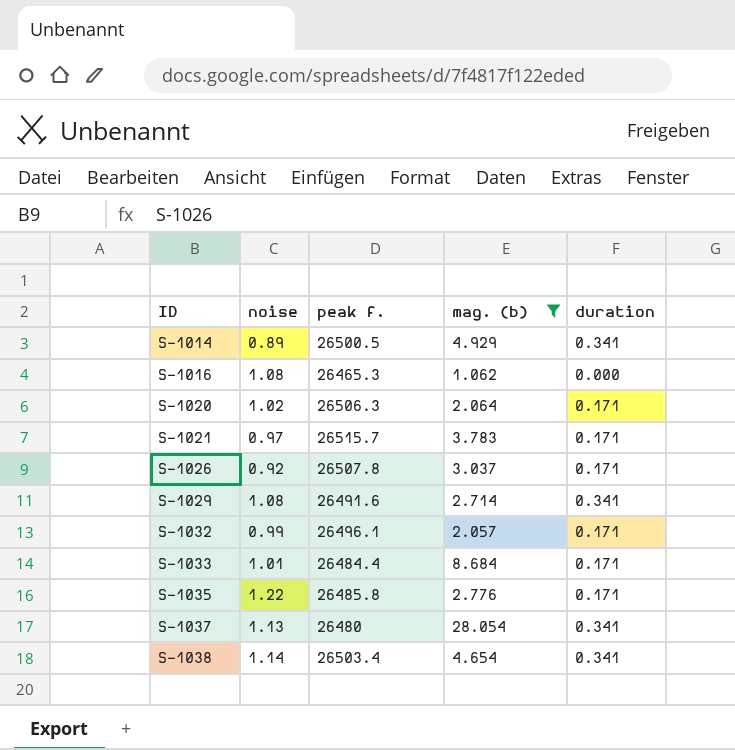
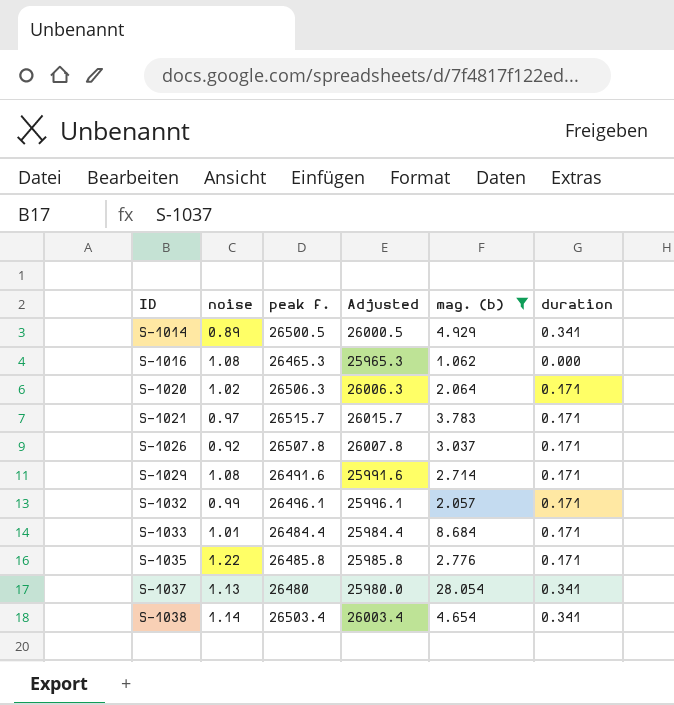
column Adjusted | formula: none -> [peak f.] - 500
S-1029 | duration: 0.341 -> 0.171

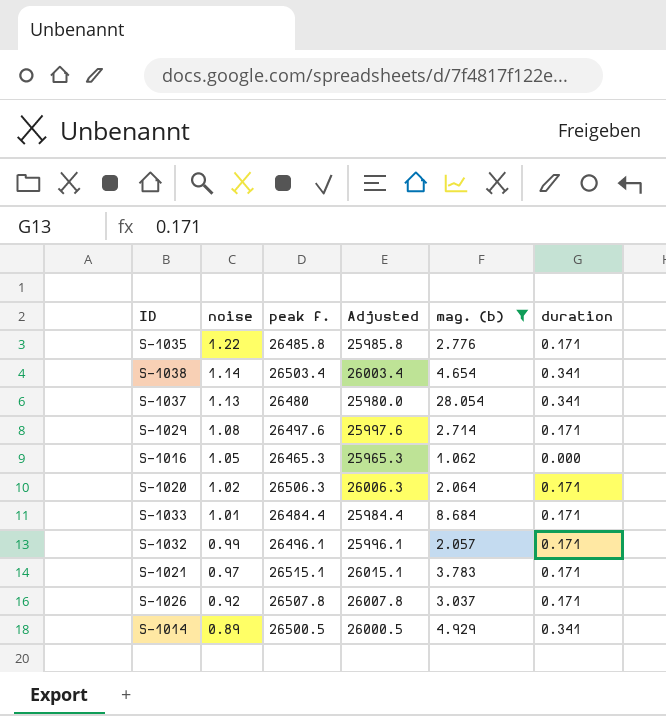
row order: ID ascending -> noise descending
S-1029 | peak f.: 26491.6 -> 26497.6
S-1029 | Adjusted: 25991.6 -> 25997.6
S-1016 | noise: 1.08 -> 1.05
S-1021 | peak f.: 26515.7 -> 26515.1
S-1021 | Adjusted: 26015.7 -> 26015.1

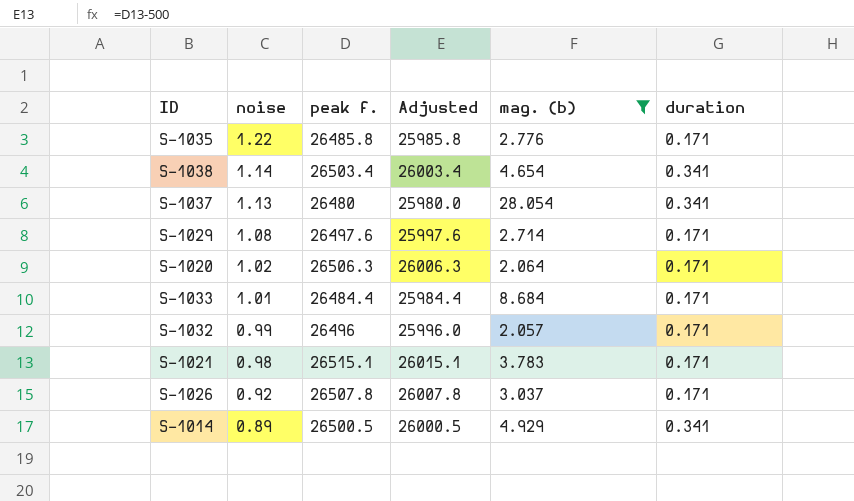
row S-1016: 1.05 | 26465.3 | 25965.3 | 1.062 | 0.000 -> none
S-1032 | peak f.: 26496.1 -> 26496
S-1032 | Adjusted: 25996.1 -> 25996.0
S-1021 | noise: 0.97 -> 0.98

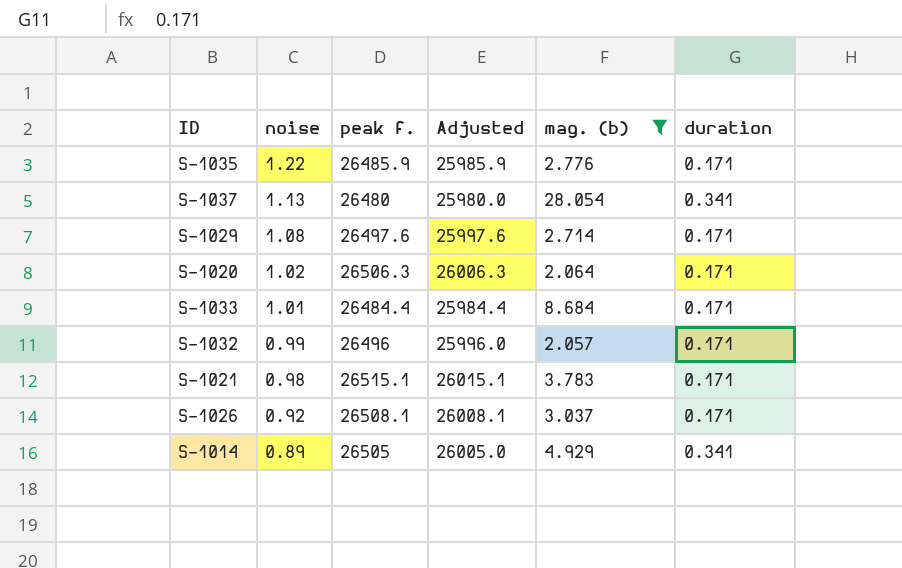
row S-1038: 1.14 | 26503.4 | 26003.4 | 4.654 | 0.341 -> none
S-1035 | peak f.: 26485.8 -> 26485.9
S-1035 | Adjusted: 25985.8 -> 25985.9
S-1026 | peak f.: 26507.8 -> 26508.1
S-1026 | Adjusted: 26007.8 -> 26008.1
S-1014 | peak f.: 26500.5 -> 26505
S-1014 | Adjusted: 26000.5 -> 26005.0

